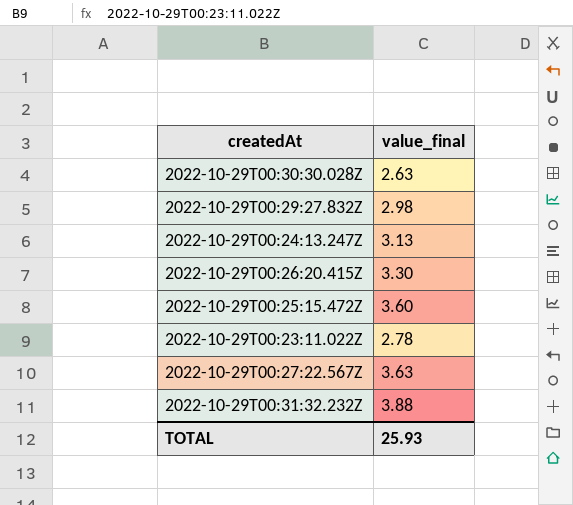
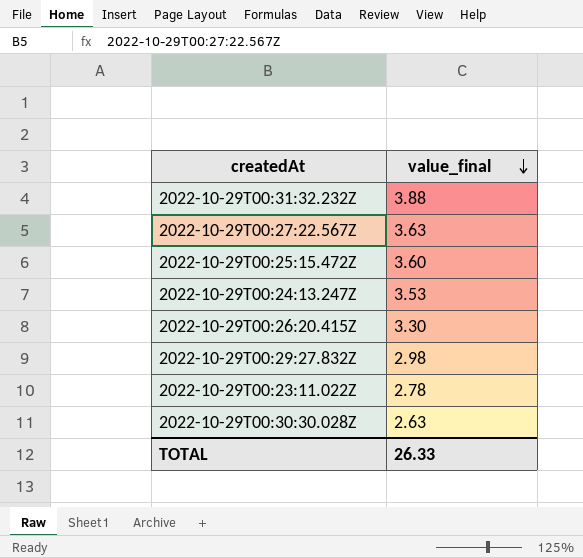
row order: none -> value_final descending
2022-10-29T00:24:13.247Z | value_final: 3.13 -> 3.53
TOTAL | value_final: 25.93 -> 26.33

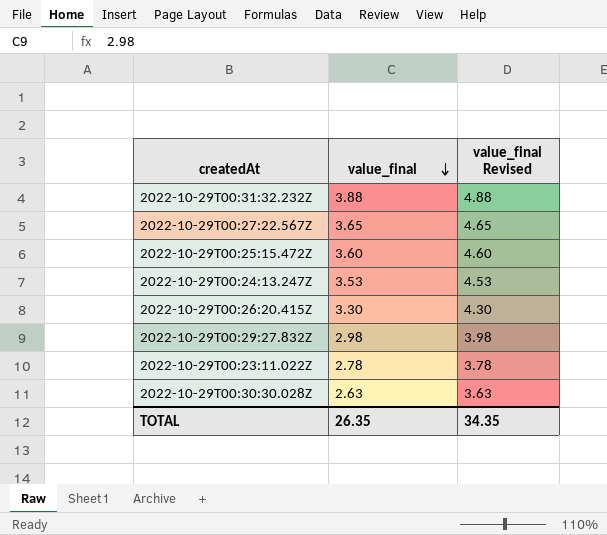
column value_final Revised | formula: none -> [value_final] + 1
2022-10-29T00:27:22.567Z | value_final: 3.63 -> 3.65
TOTAL | value_final: 26.33 -> 26.35

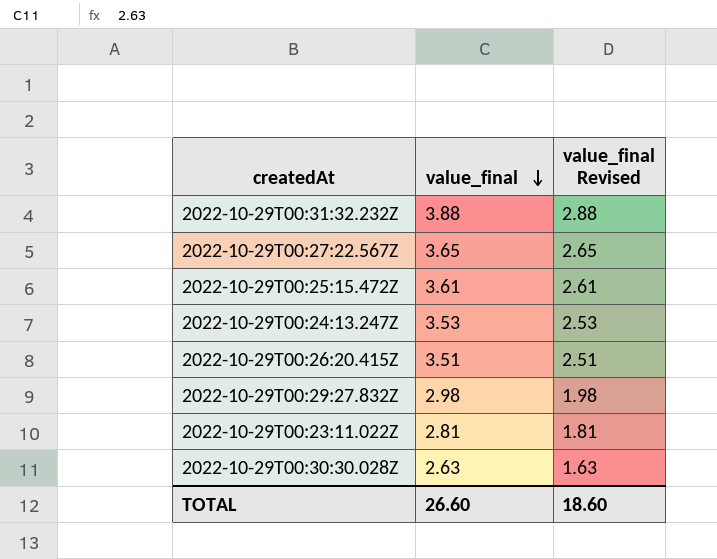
column value_final Revised | formula: [value_final] + 1 -> [value_final] - 1
2022-10-29T00:25:15.472Z | value_final: 3.60 -> 3.61
2022-10-29T00:26:20.415Z | value_final: 3.30 -> 3.51
2022-10-29T00:23:11.022Z | value_final: 2.78 -> 2.81
TOTAL | value_final: 26.35 -> 26.60
TOTAL | value_final Revised: 34.35 -> 18.60

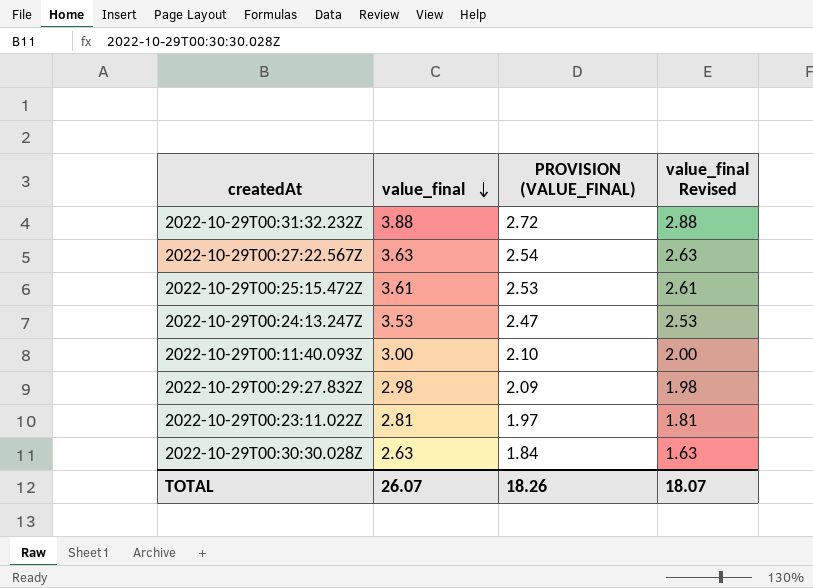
column PROVISION (VALUE_FINAL) | formula: none -> [value_final] * 0.7
row 2022-10-29T00:26:20.415Z: 3.51 | 2.51 -> none
2022-10-29T00:27:22.567Z | value_final: 3.65 -> 3.63
2022-10-29T00:27:22.567Z | value_final Revised: 2.65 -> 2.63
row 2022-10-29T00:11:40.093Z: none -> 3.00 | 2.10 | 2.00
TOTAL | value_final: 26.60 -> 26.07
TOTAL | value_final Revised: 18.60 -> 18.07

